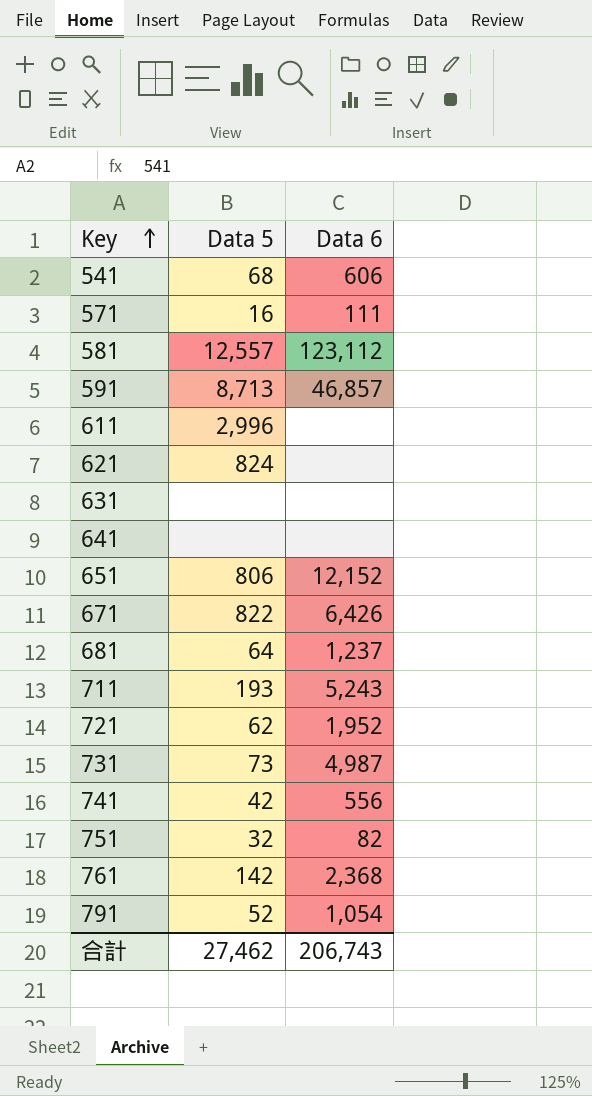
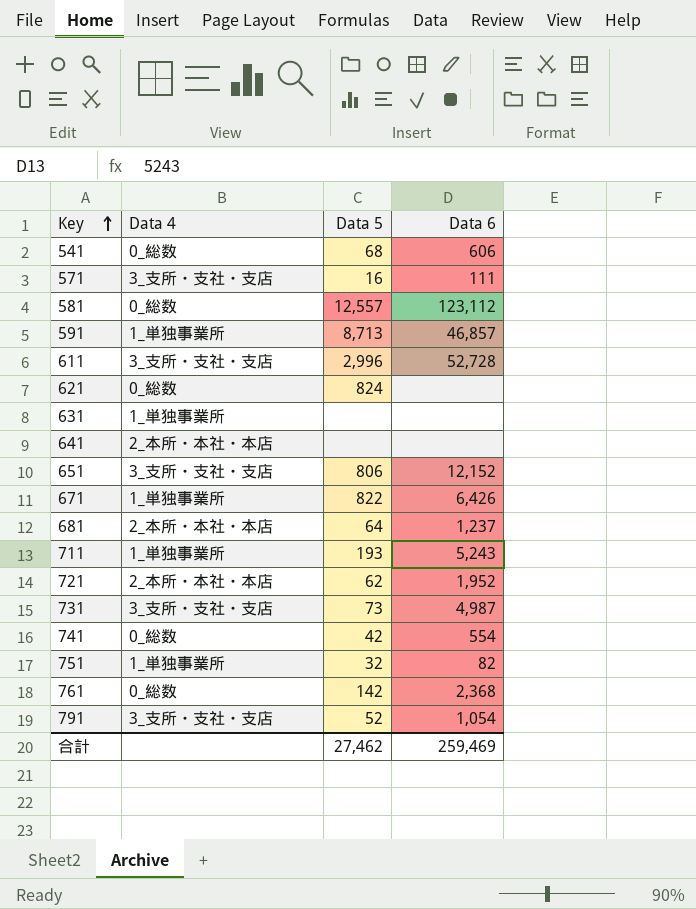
column Data 4 | position: none -> 2
611 | Data 6: none -> 52,728
741 | Data 6: 556 -> 554
合計 | Data 6: 206,743 -> 259,469

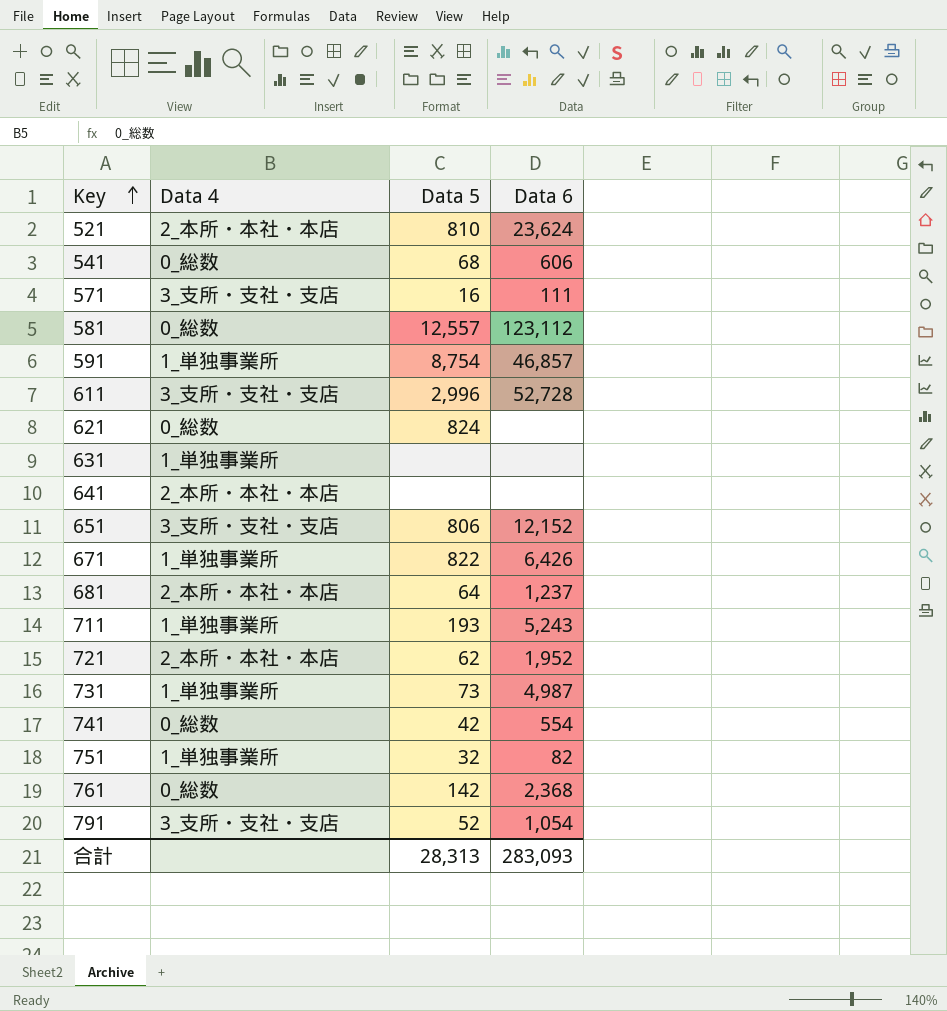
row 521: none -> 2_本所・本社・本店 | 810 | 23,624
591 | Data 5: 8,713 -> 8,754
731 | Data 4: 3_支所・支社・支店 -> 1_単独事業所
合計 | Data 5: 27,462 -> 28,313
合計 | Data 6: 259,469 -> 283,093

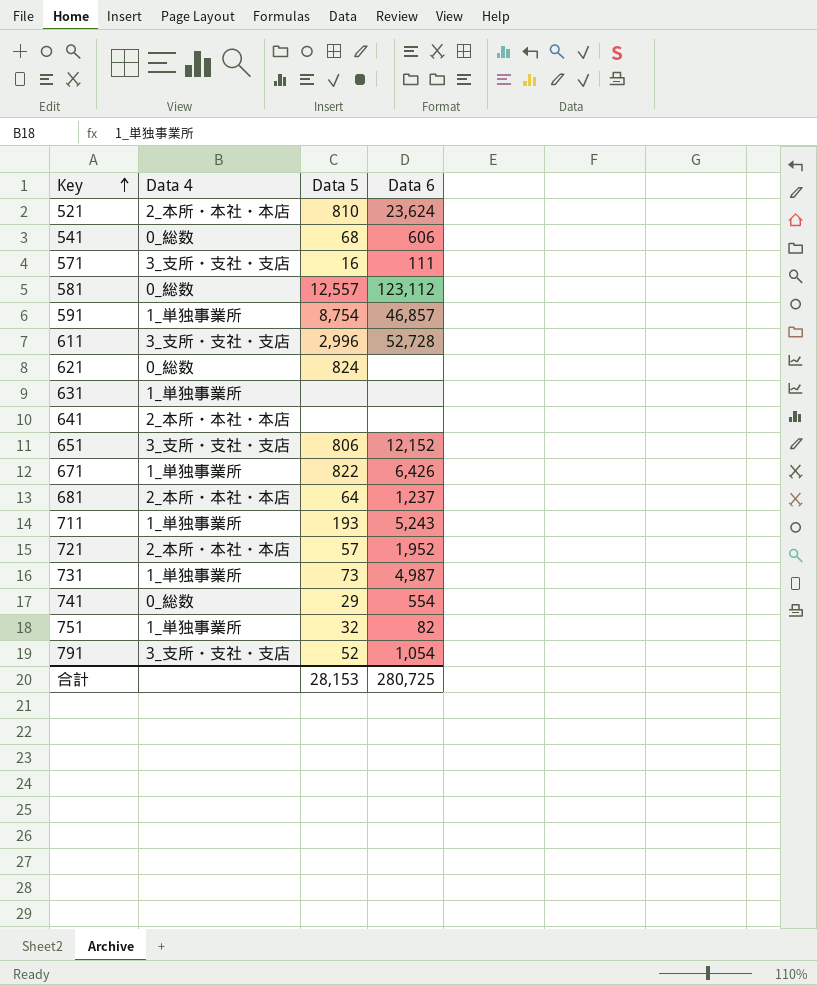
row 761: 0_総数 | 142 | 2,368 -> none
721 | Data 5: 62 -> 57
741 | Data 5: 42 -> 29
合計 | Data 5: 28,313 -> 28,153
合計 | Data 6: 283,093 -> 280,725

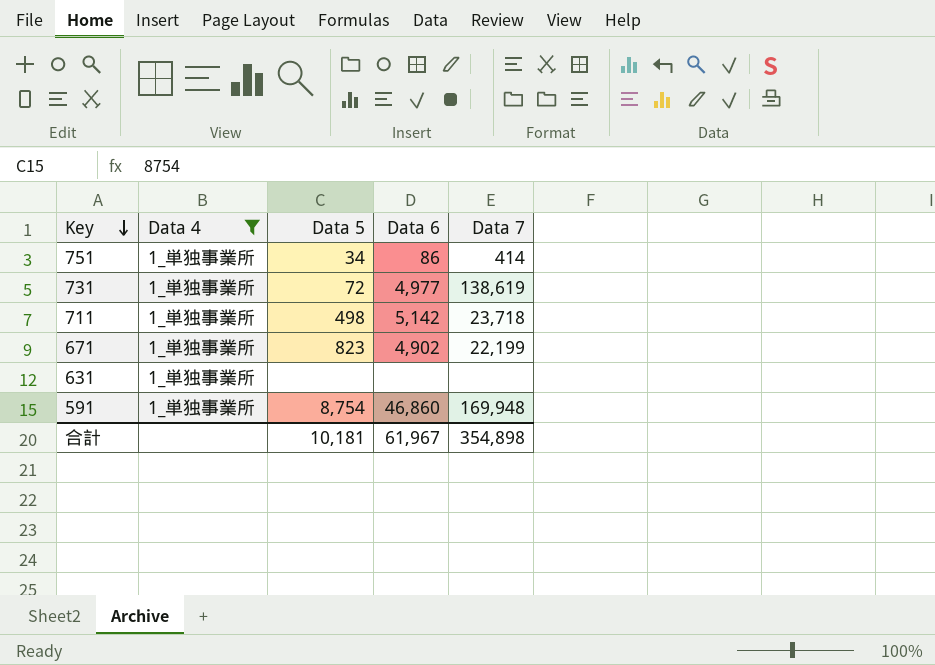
filter: none -> Data 4 = 1_単独事業所
row order: Key ascending -> Key descending
column Data 7 | position: none -> 5
751 | Data 5: 32 -> 34
751 | Data 6: 82 -> 86
731 | Data 5: 73 -> 72
731 | Data 6: 4,987 -> 4,977
711 | Data 5: 193 -> 498
711 | Data 6: 5,243 -> 5,142
671 | Data 5: 822 -> 823
671 | Data 6: 6,426 -> 4,902
591 | Data 6: 46,857 -> 46,860
合計 | Data 5: 28,153 -> 10,181
合計 | Data 6: 280,725 -> 61,967

